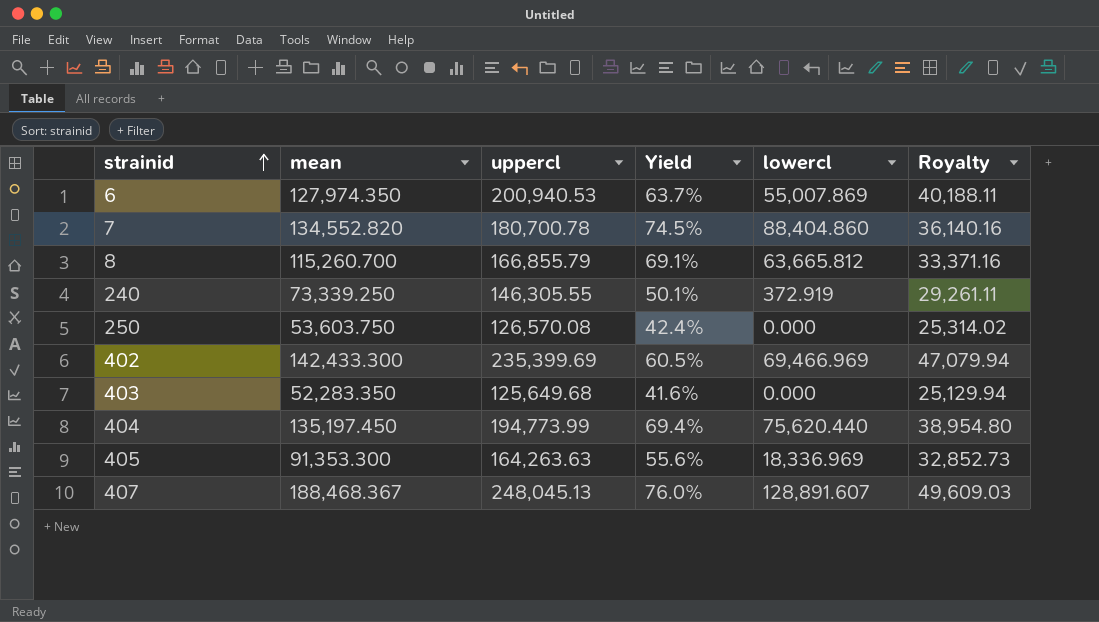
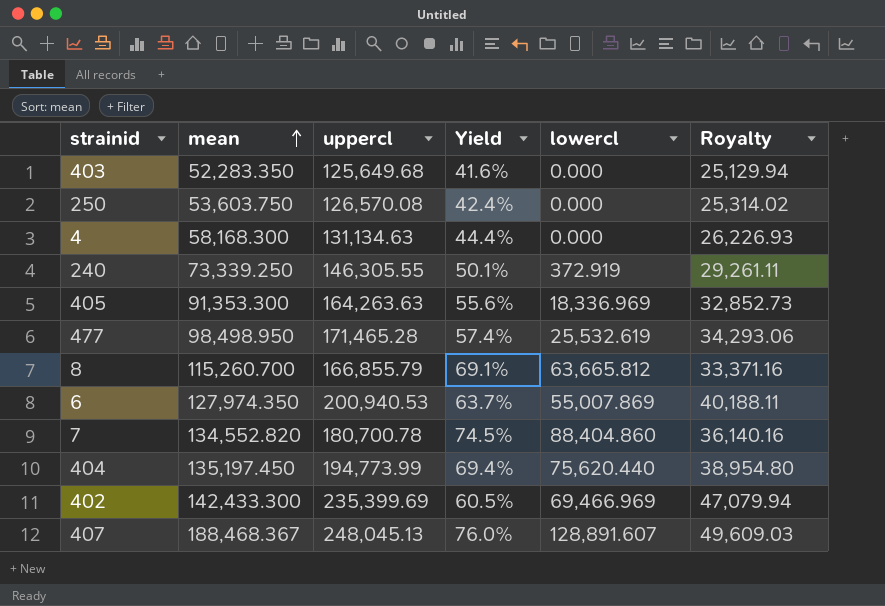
row order: strainid ascending -> mean ascending
row 4: none -> 58,168.300 | 131,134.63 | 44.4% | 0.000 | 26,226.93
row 477: none -> 98,498.950 | 171,465.28 | 57.4% | 25,532.619 | 34,293.06

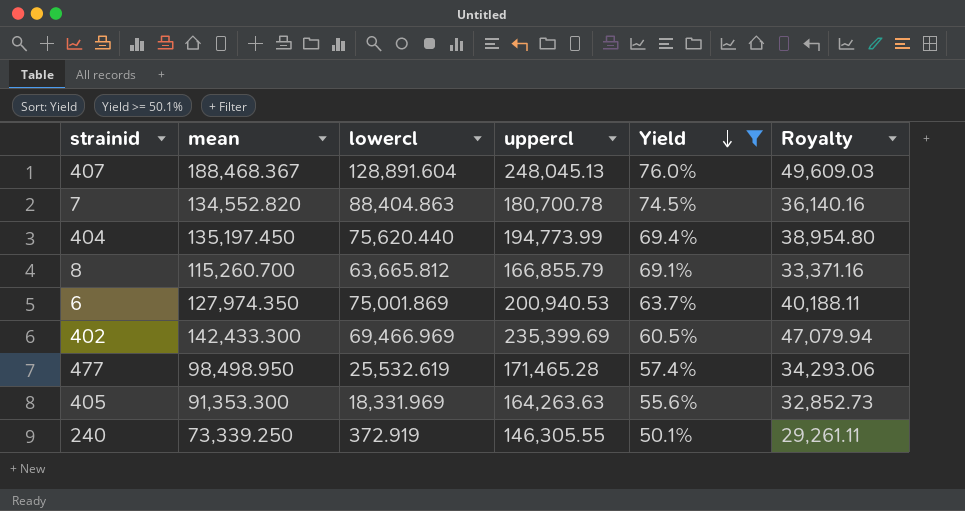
filter: none -> Yield >= 50.1%
row order: mean ascending -> Yield descending
column lowercl | position: 5 -> 3
407 | lowercl: 128,891.607 -> 128,891.604
7 | lowercl: 88,404.860 -> 88,404.863
6 | lowercl: 55,007.869 -> 75,001.869
405 | lowercl: 18,336.969 -> 18,331.969

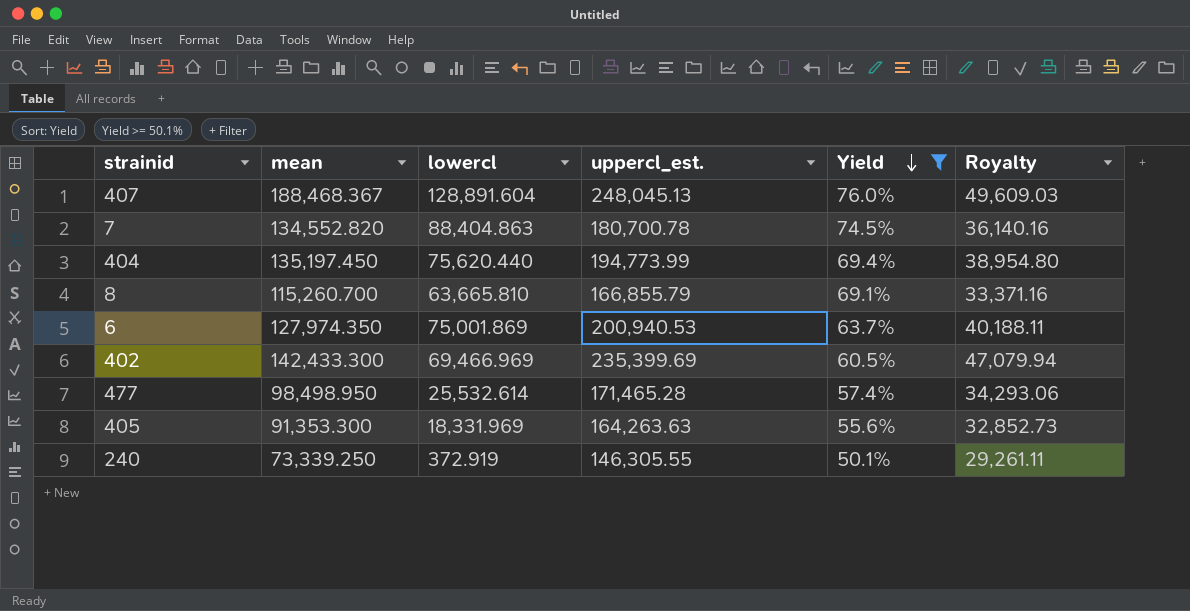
column name: uppercl -> uppercl_est.
8 | lowercl: 63,665.812 -> 63,665.810
477 | lowercl: 25,532.619 -> 25,532.614

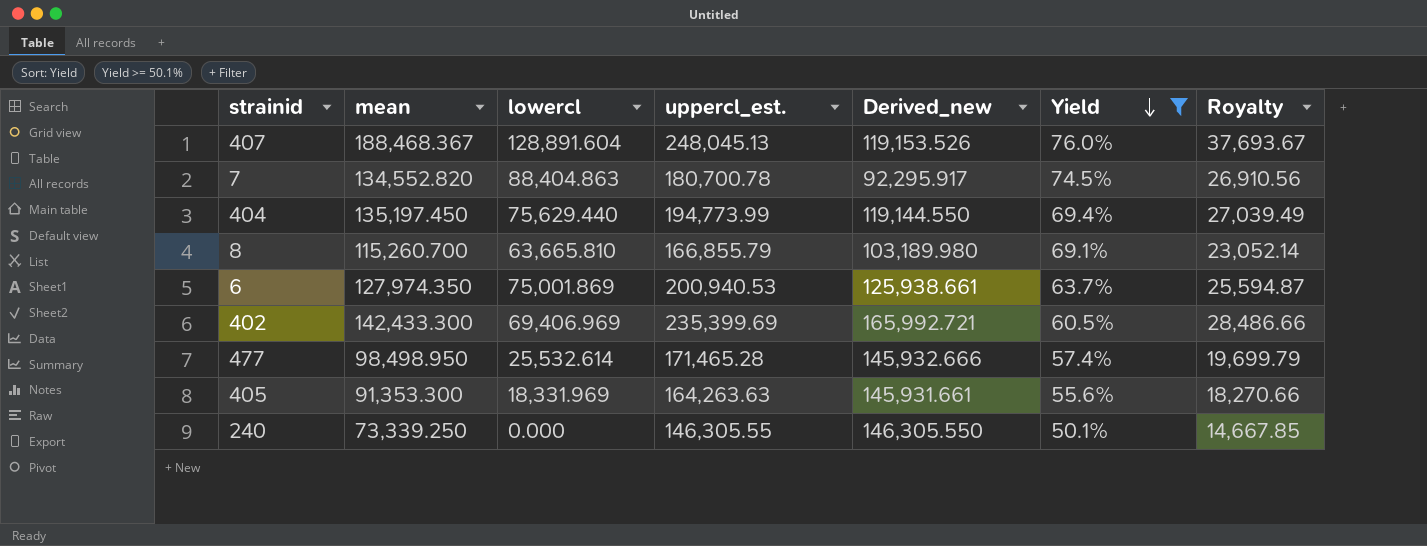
column Derived_new | formula: none -> [uppercl_est.] - [lowercl]
column Royalty | formula: [uppercl_est.] * 0.2 -> [mean] * 0.2
404 | lowercl: 75,620.440 -> 75,629.440
402 | lowercl: 69,466.969 -> 69,406.969
240 | lowercl: 372.919 -> 0.000

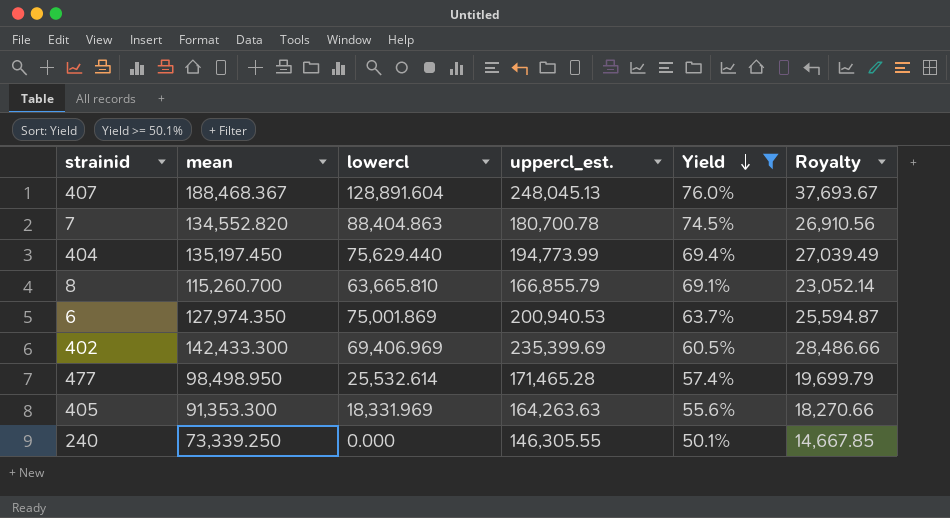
column Derived_new | formula: [uppercl_est.] - [lowercl] -> none

